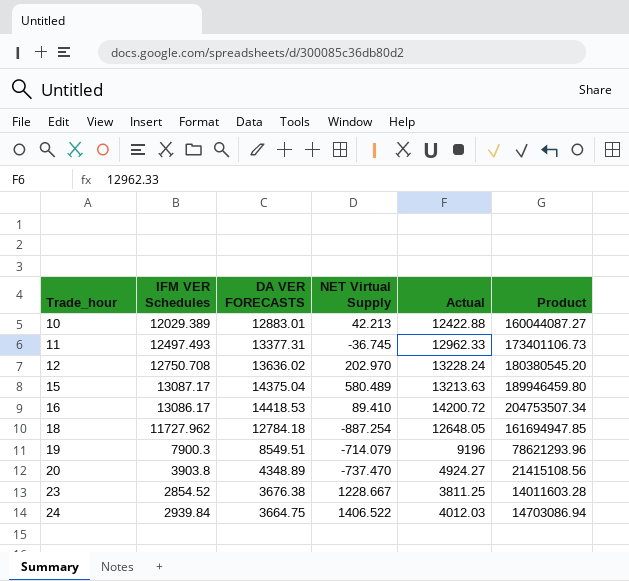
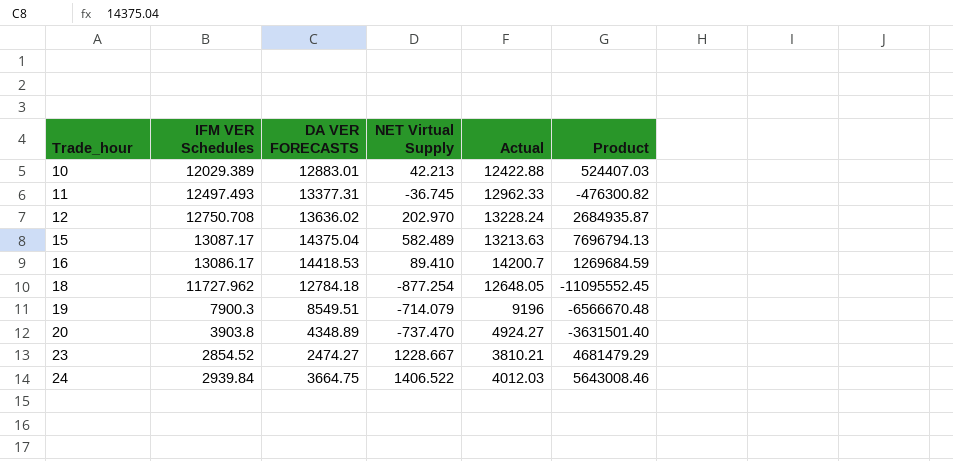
column Product | formula: [DA VER FORECASTS] * [Actual] -> [NET Virtual Supply] * [Actual]
15 | NET Virtual Supply: 580.489 -> 582.489
16 | Actual: 14200.72 -> 14200.7
18 | NET Virtual Supply: -887.254 -> -877.254
23 | DA VER FORECASTS: 3676.38 -> 2474.27
23 | Actual: 3811.25 -> 3810.21

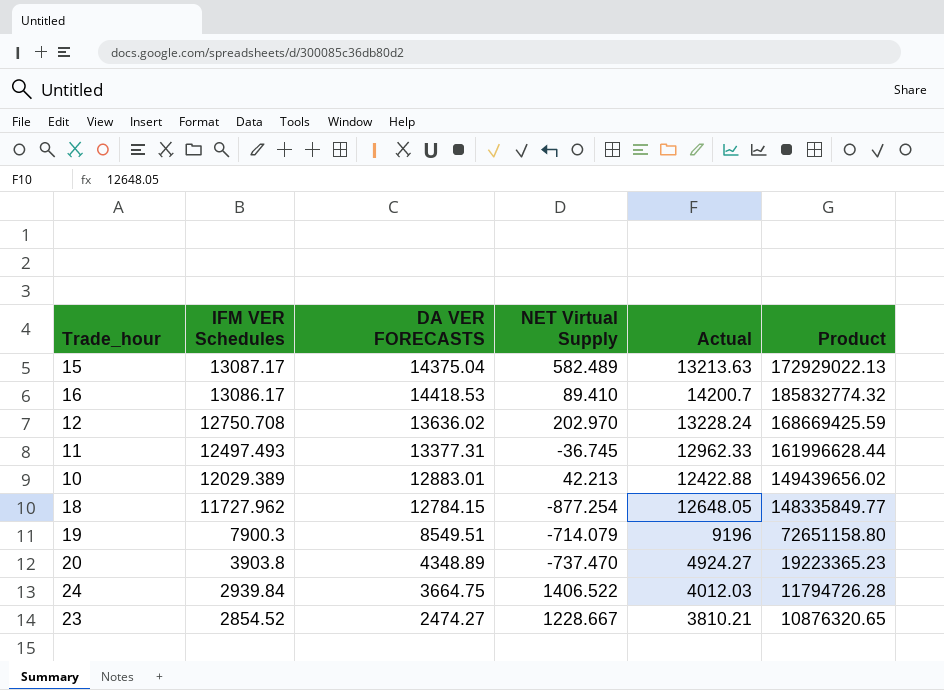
row order: Trade_hour ascending -> IFM VER Schedules descending
column Product | formula: [NET Virtual Supply] * [Actual] -> [IFM VER Schedules] * [Actual]
18 | DA VER FORECASTS: 12784.18 -> 12784.15

